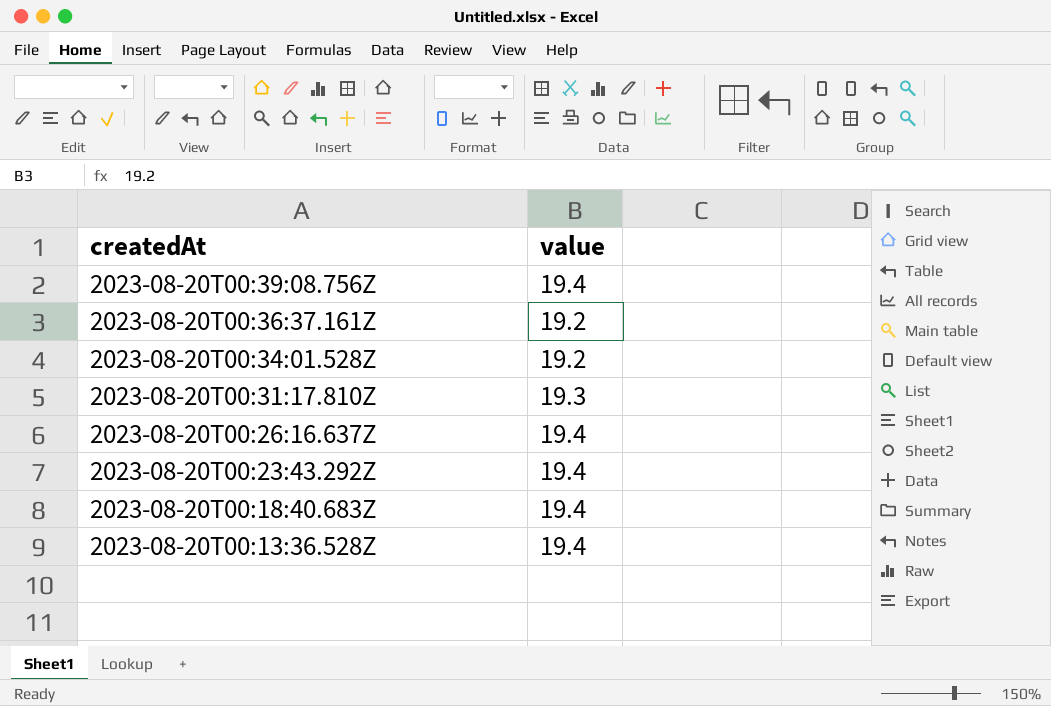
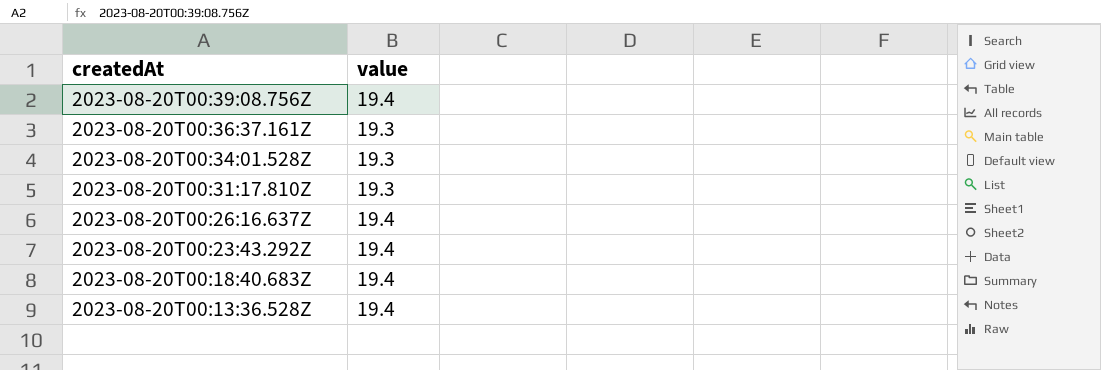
2023-08-20T00:36:37.161Z | value: 19.2 -> 19.3
2023-08-20T00:34:01.528Z | value: 19.2 -> 19.3

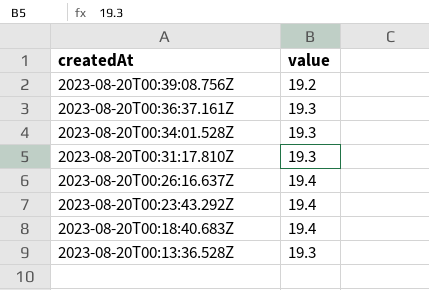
2023-08-20T00:39:08.756Z | value: 19.4 -> 19.2
2023-08-20T00:13:36.528Z | value: 19.4 -> 19.3

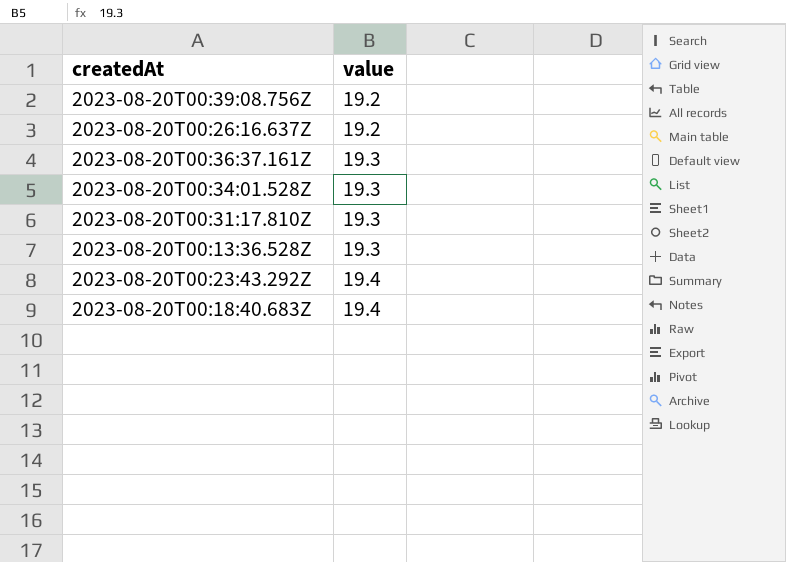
row order: createdAt descending -> value ascending
2023-08-20T00:26:16.637Z | value: 19.4 -> 19.2

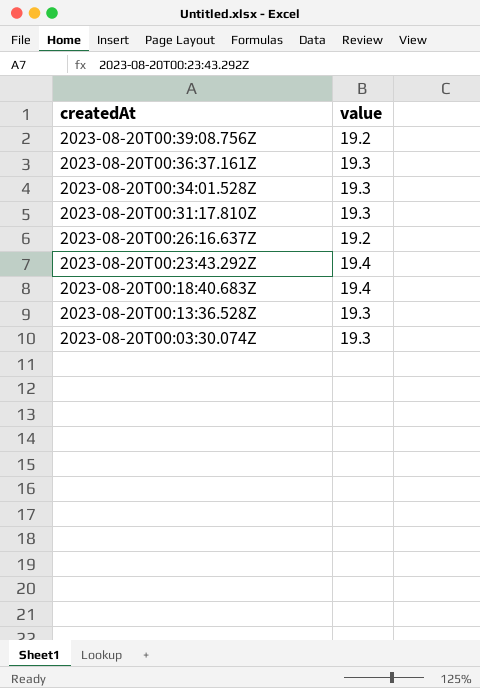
row order: value ascending -> createdAt descending
row 2023-08-20T00:03:30.074Z: none -> 19.3

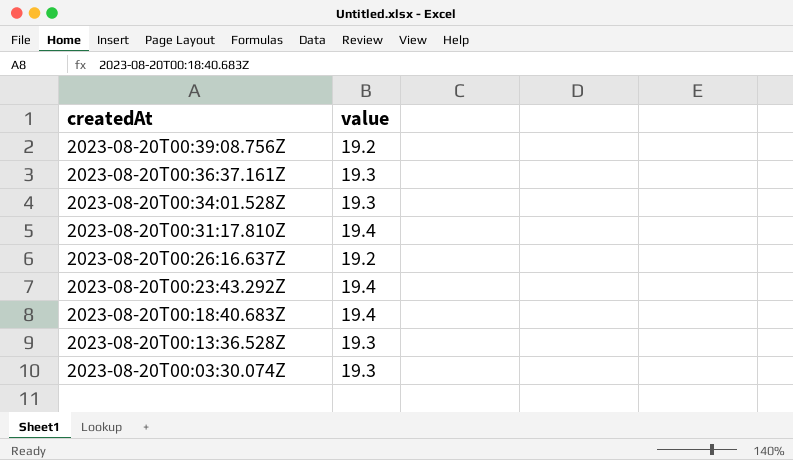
2023-08-20T00:31:17.810Z | value: 19.3 -> 19.4

